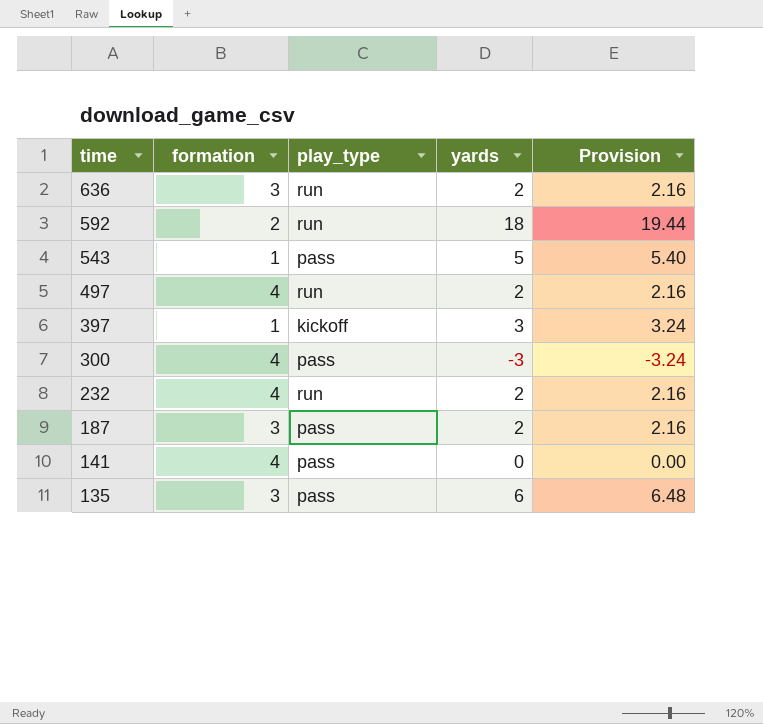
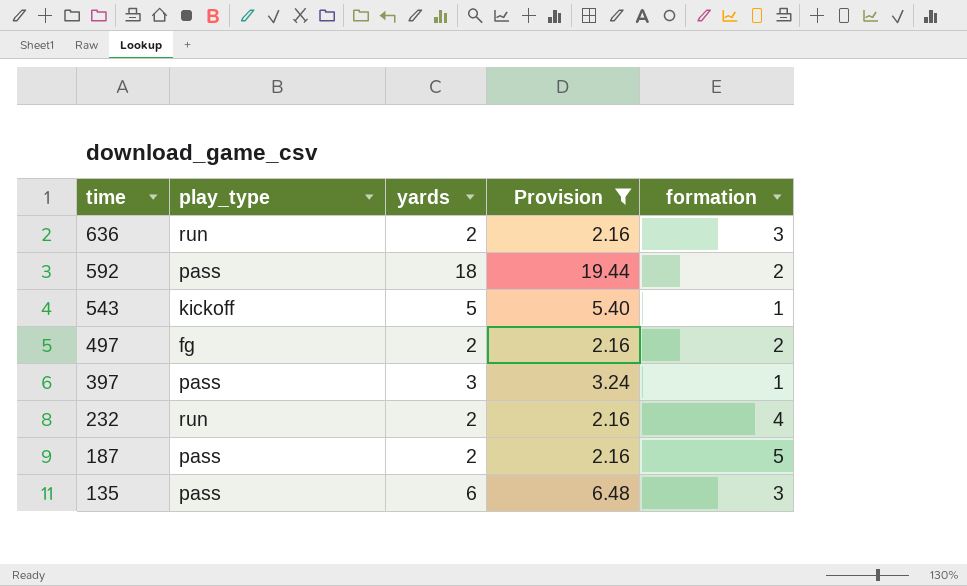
filter: none -> Provision >= 2.16
column formation | position: 2 -> 5
592 | play_type: run -> pass
543 | play_type: pass -> kickoff
497 | play_type: run -> fg
497 | formation: 4 -> 2
397 | play_type: kickoff -> pass
187 | formation: 3 -> 5

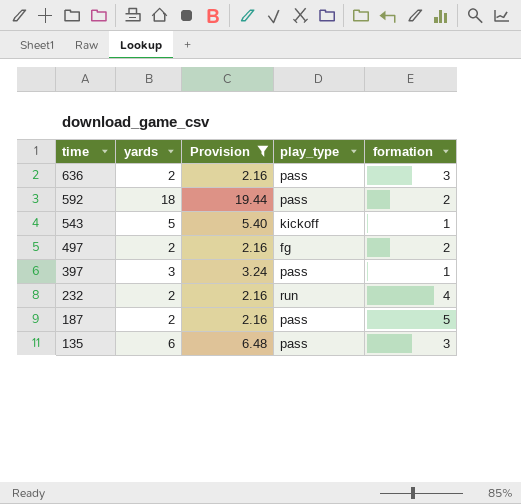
column play_type | position: 2 -> 4
636 | play_type: run -> pass

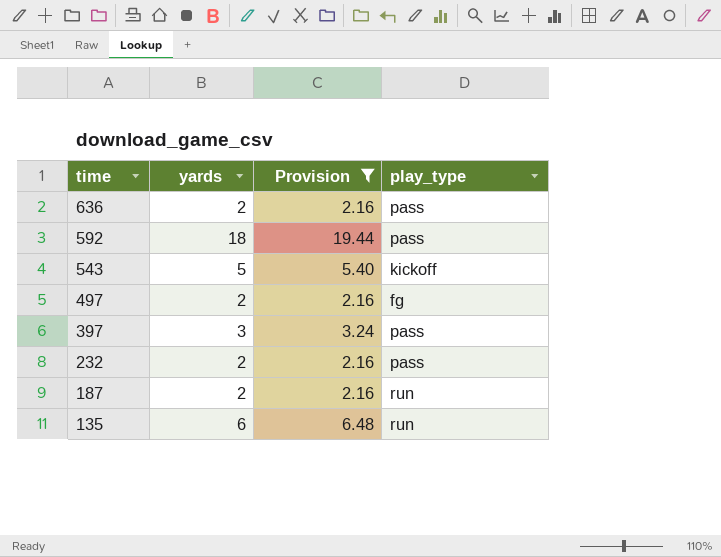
column formation | position: 5 -> none
232 | play_type: run -> pass
187 | play_type: pass -> run
135 | play_type: pass -> run

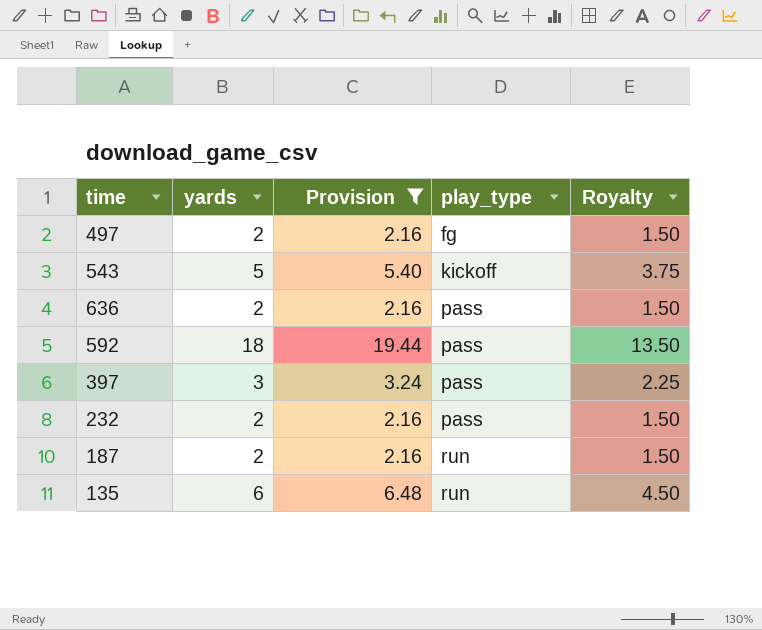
row order: time descending -> play_type ascending
column Royalty | formula: none -> [yards] * 0.75

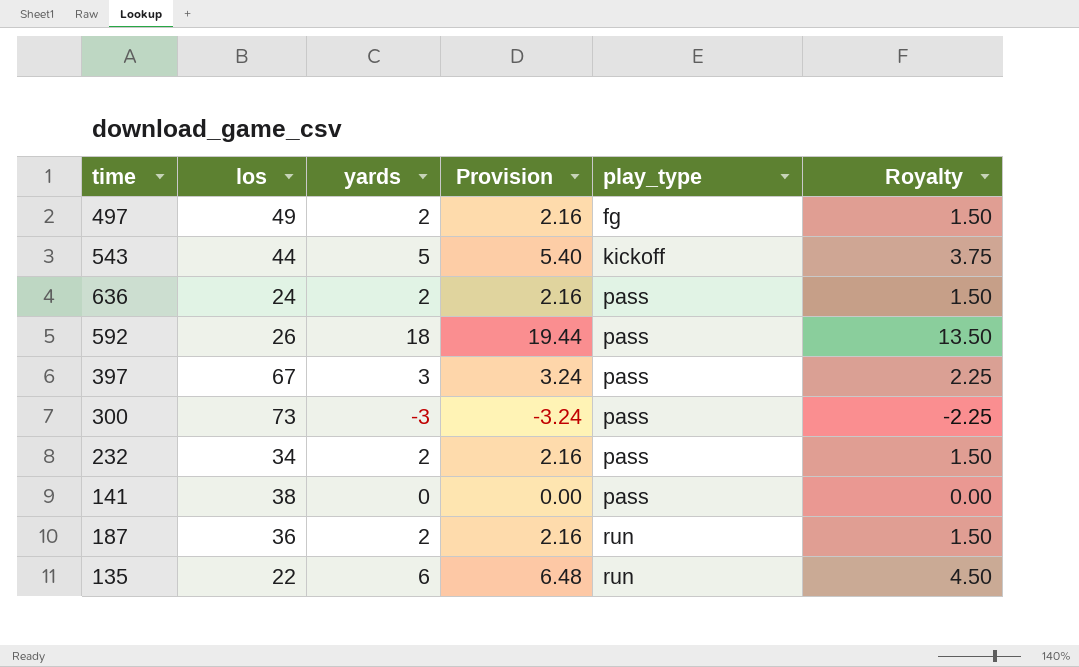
filter: Provision >= 2.16 -> none
column los | position: none -> 2

